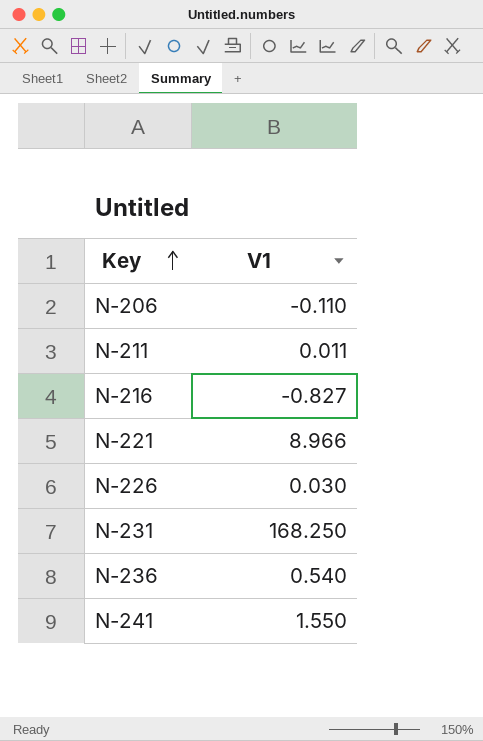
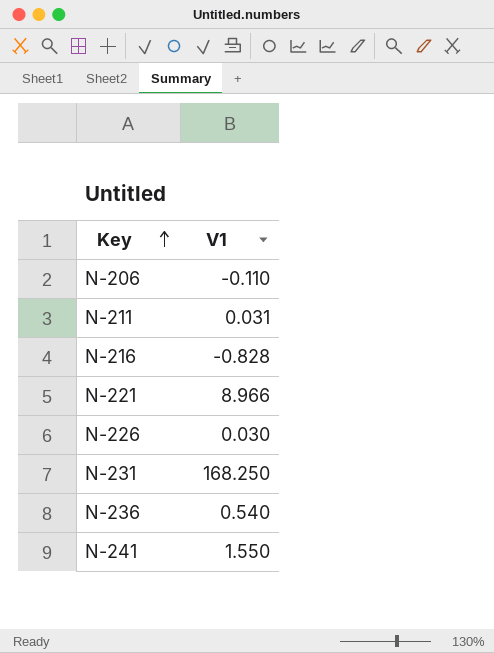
N-211 | V1: 0.011 -> 0.031
N-216 | V1: -0.827 -> -0.828

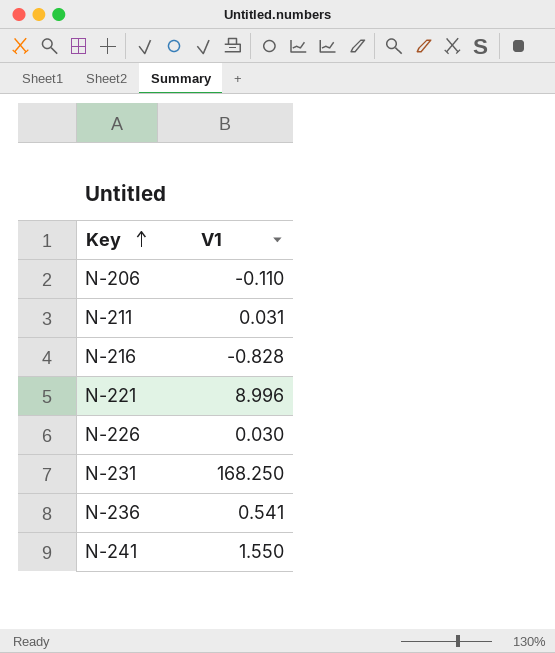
N-221 | V1: 8.966 -> 8.996
N-236 | V1: 0.540 -> 0.541

